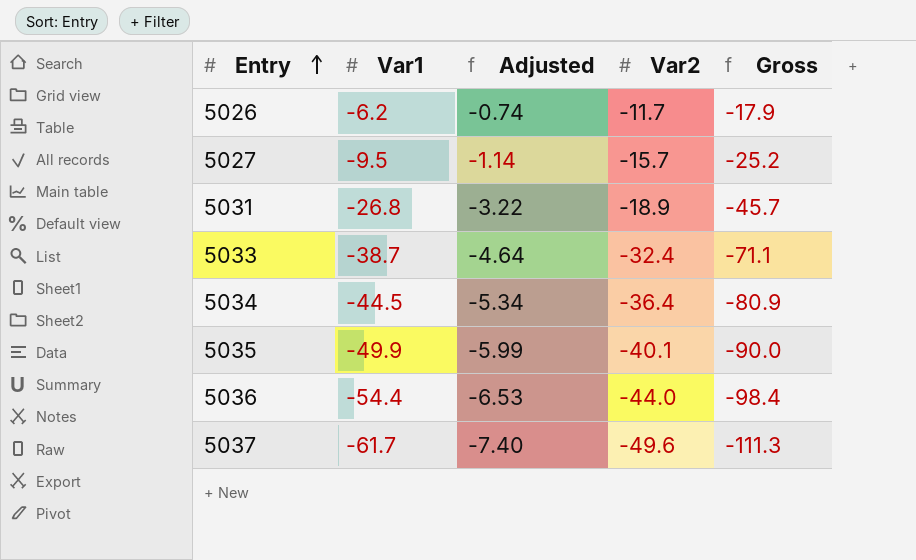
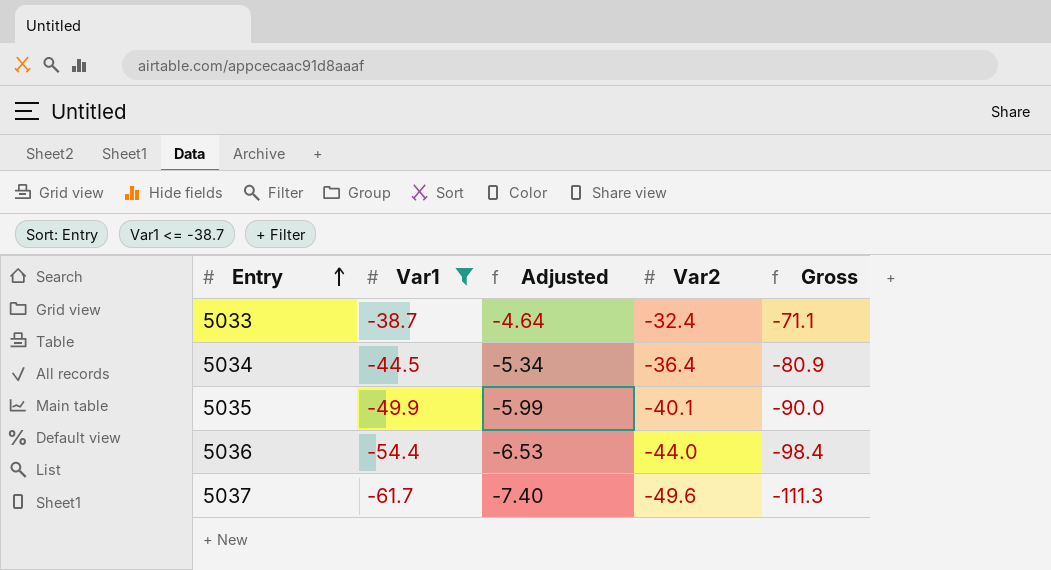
filter: none -> Var1 <= -38.7

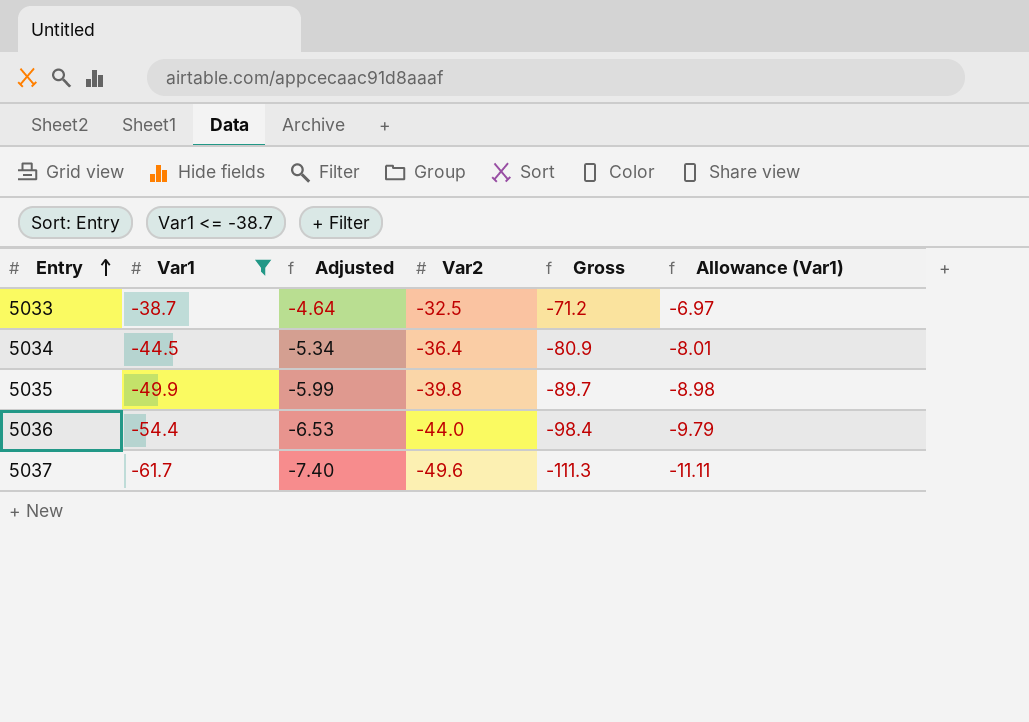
column Allowance (Var1) | formula: none -> [Var1] * 0.18
5033 | Var2: -32.4 -> -32.5
5033 | Gross: -71.1 -> -71.2
5035 | Var2: -40.1 -> -39.8
5035 | Gross: -90.0 -> -89.7

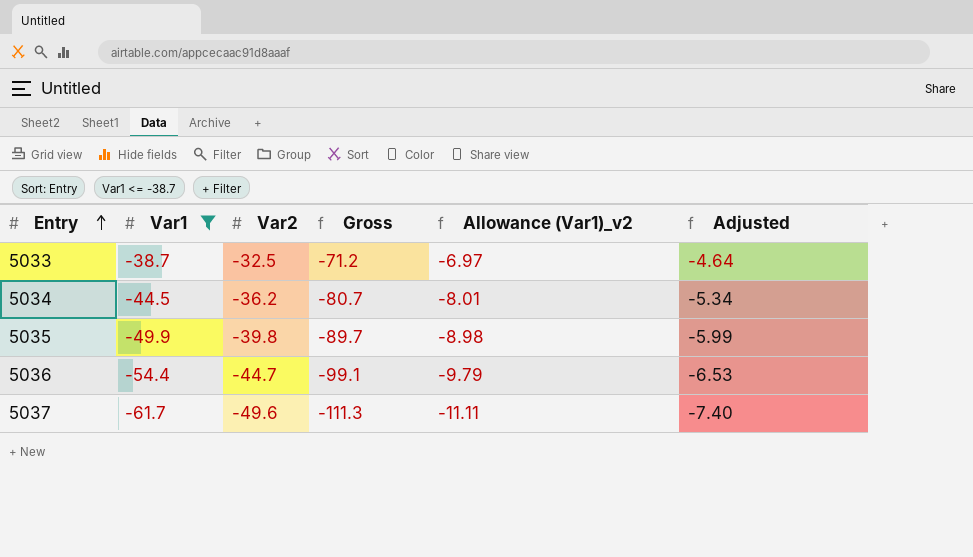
column name: Allowance (Var1) -> Allowance (Var1)_v2
column Adjusted | position: 3 -> 6
5034 | Var2: -36.4 -> -36.2
5034 | Gross: -80.9 -> -80.7
5036 | Var2: -44.0 -> -44.7
5036 | Gross: -98.4 -> -99.1

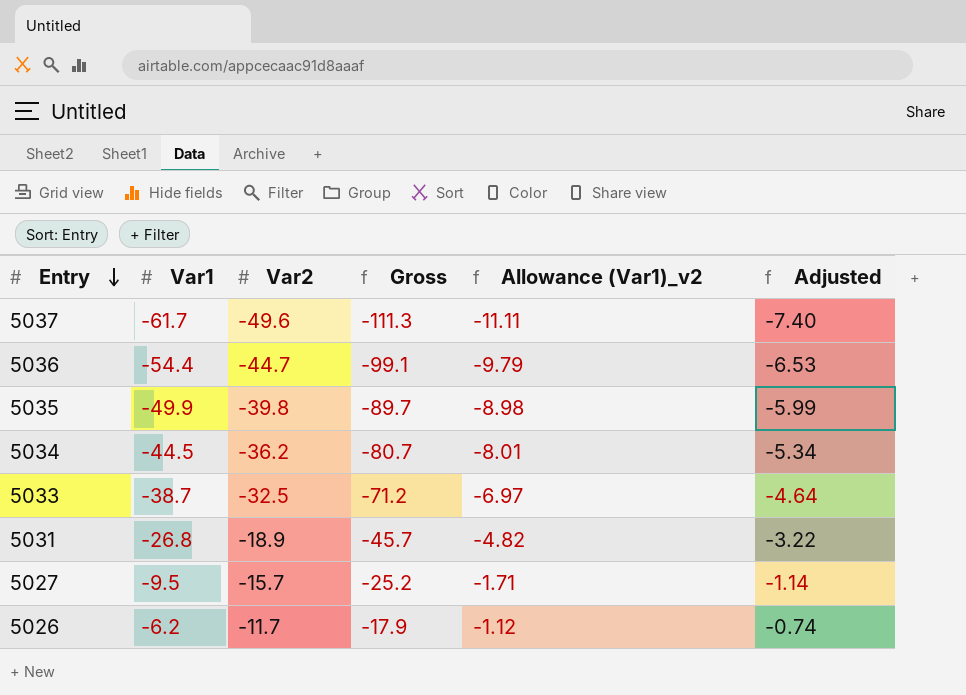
filter: Var1 <= -38.7 -> none
row order: Entry ascending -> Entry descending

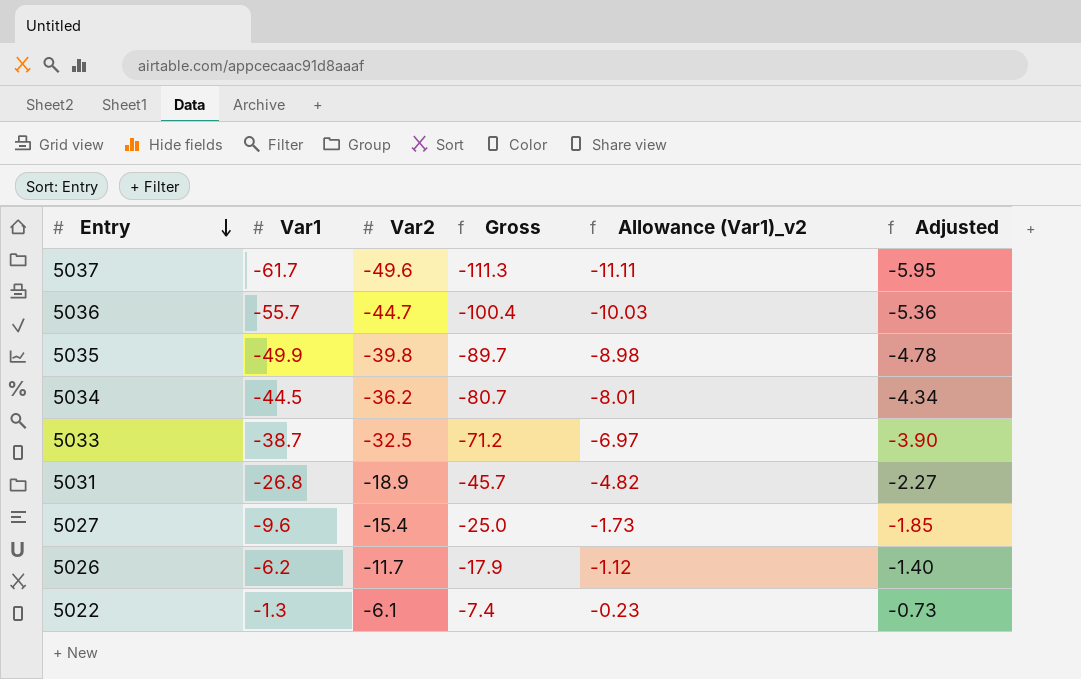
column Adjusted | formula: [Var1] * 0.12 -> [Var2] * 0.12
5036 | Var1: -54.4 -> -55.7
5036 | Gross: -99.1 -> -100.4
5036 | Allowance (Var1)_v2: -9.79 -> -10.03
5027 | Var1: -9.5 -> -9.6
5027 | Var2: -15.7 -> -15.4
5027 | Gross: -25.2 -> -25.0
5027 | Allowance (Var1)_v2: -1.71 -> -1.73
row 5022: none -> -1.3 | -6.1 | -7.4 | -0.23 | -0.73

